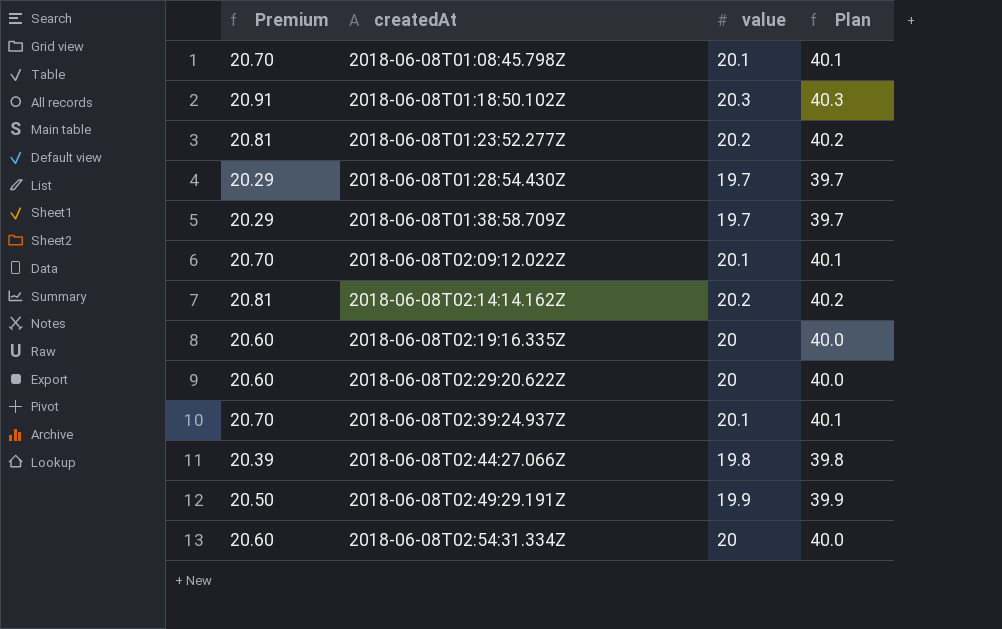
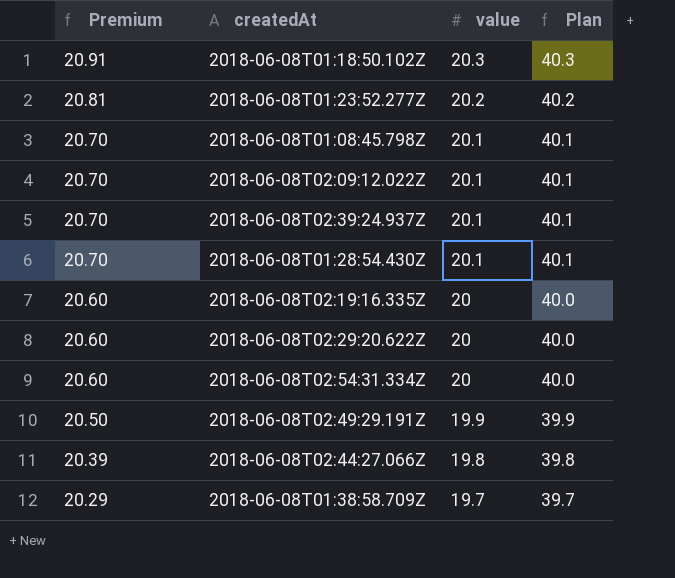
row order: createdAt ascending -> Premium descending
row 2018-06-08T02:14:14.162Z: 20.81 | 20.2 | 40.2 -> none
2018-06-08T01:28:54.430Z | Premium: 20.29 -> 20.70
2018-06-08T01:28:54.430Z | value: 19.7 -> 20.1
2018-06-08T01:28:54.430Z | Plan: 39.7 -> 40.1

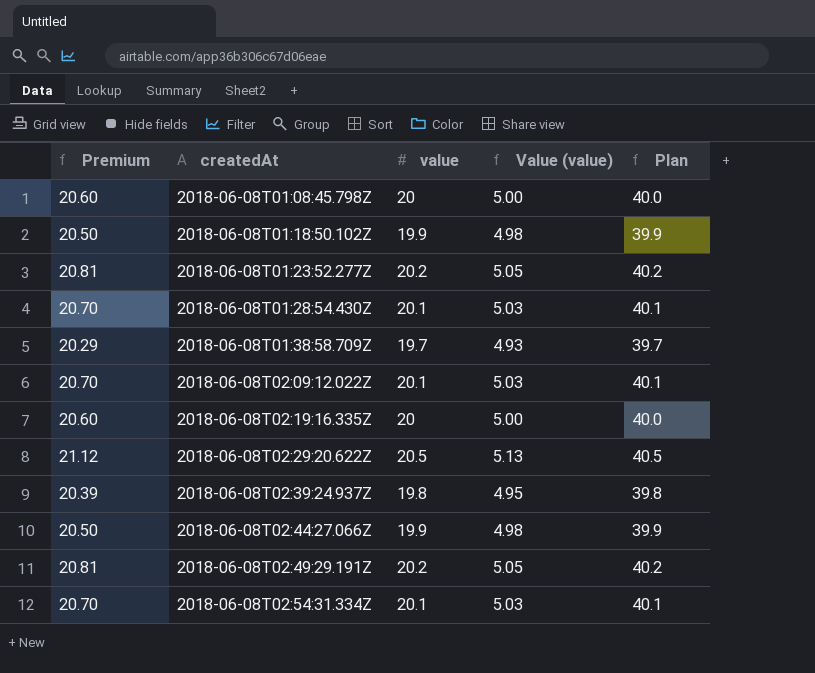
row order: Premium descending -> createdAt ascending
column Value (value) | formula: none -> [value] * 0.25
2018-06-08T01:08:45.798Z | Premium: 20.70 -> 20.60
2018-06-08T01:08:45.798Z | value: 20.1 -> 20
2018-06-08T01:08:45.798Z | Plan: 40.1 -> 40.0
2018-06-08T01:18:50.102Z | Premium: 20.91 -> 20.50
2018-06-08T01:18:50.102Z | value: 20.3 -> 19.9
2018-06-08T01:18:50.102Z | Plan: 40.3 -> 39.9
2018-06-08T02:29:20.622Z | Premium: 20.60 -> 21.12
2018-06-08T02:29:20.622Z | value: 20 -> 20.5
2018-06-08T02:29:20.622Z | Plan: 40.0 -> 40.5
2018-06-08T02:39:24.937Z | Premium: 20.70 -> 20.39
2018-06-08T02:39:24.937Z | value: 20.1 -> 19.8
2018-06-08T02:39:24.937Z | Plan: 40.1 -> 39.8
2018-06-08T02:44:27.066Z | Premium: 20.39 -> 20.50
2018-06-08T02:44:27.066Z | value: 19.8 -> 19.9
2018-06-08T02:44:27.066Z | Plan: 39.8 -> 39.9
2018-06-08T02:49:29.191Z | Premium: 20.50 -> 20.81
2018-06-08T02:49:29.191Z | value: 19.9 -> 20.2
2018-06-08T02:49:29.191Z | Plan: 39.9 -> 40.2
2018-06-08T02:54:31.334Z | Premium: 20.60 -> 20.70
2018-06-08T02:54:31.334Z | value: 20 -> 20.1
2018-06-08T02:54:31.334Z | Plan: 40.0 -> 40.1

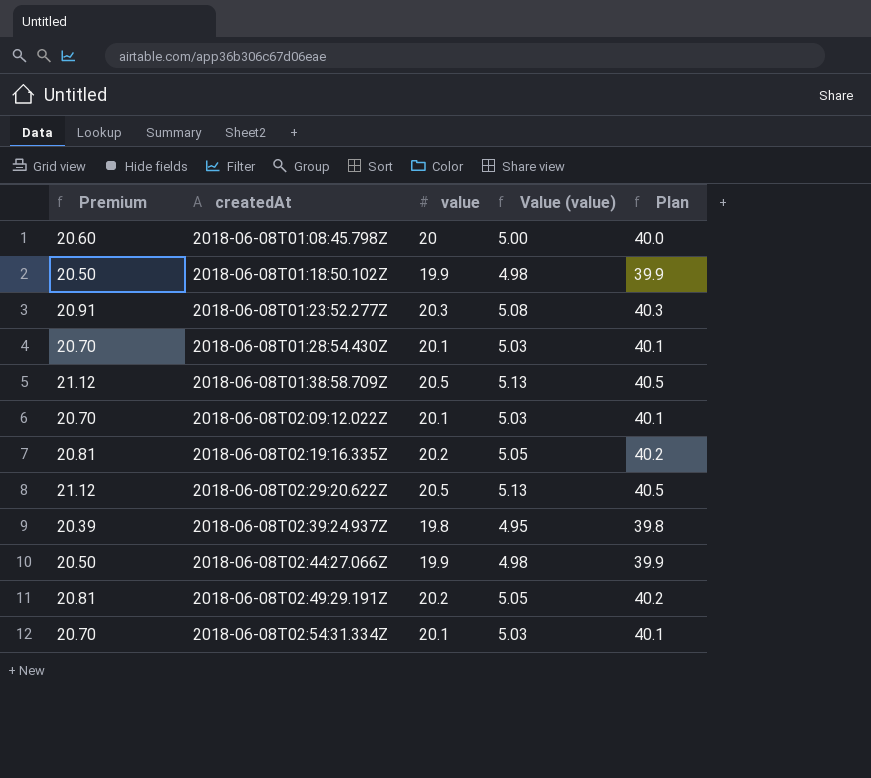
2018-06-08T01:23:52.277Z | Premium: 20.81 -> 20.91
2018-06-08T01:23:52.277Z | value: 20.2 -> 20.3
2018-06-08T01:23:52.277Z | Value (value): 5.05 -> 5.08
2018-06-08T01:23:52.277Z | Plan: 40.2 -> 40.3
2018-06-08T01:38:58.709Z | Premium: 20.29 -> 21.12
2018-06-08T01:38:58.709Z | value: 19.7 -> 20.5
2018-06-08T01:38:58.709Z | Value (value): 4.93 -> 5.13
2018-06-08T01:38:58.709Z | Plan: 39.7 -> 40.5
2018-06-08T02:19:16.335Z | Premium: 20.60 -> 20.81
2018-06-08T02:19:16.335Z | value: 20 -> 20.2
2018-06-08T02:19:16.335Z | Value (value): 5.00 -> 5.05
2018-06-08T02:19:16.335Z | Plan: 40.0 -> 40.2

